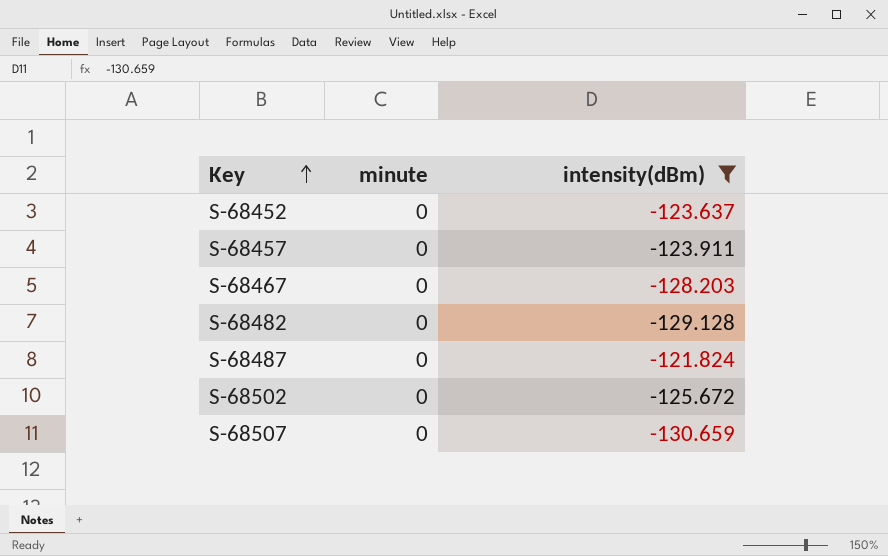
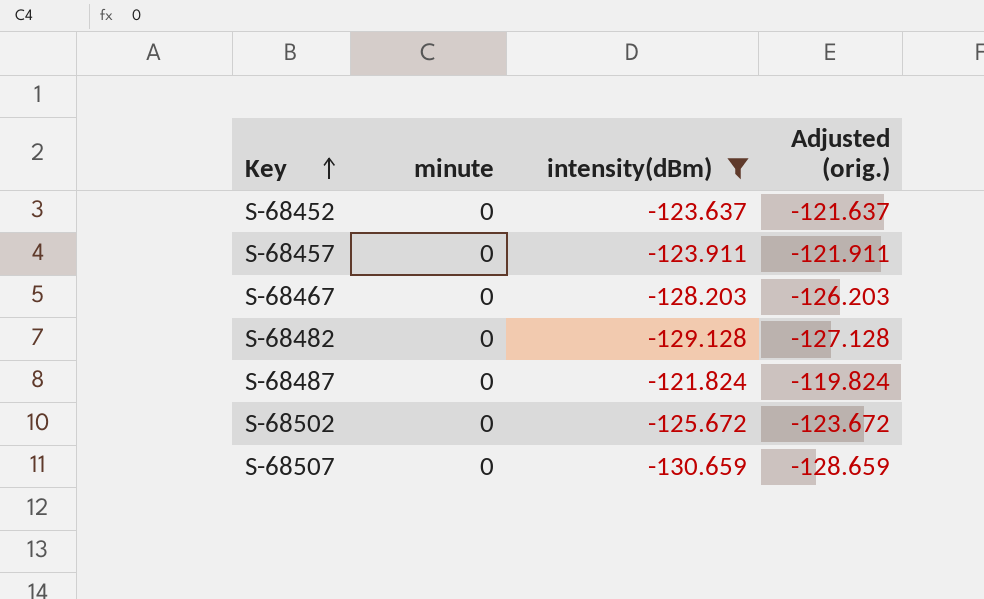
column Adjusted (orig.) | formula: none -> [intensity(dBm)] + 2

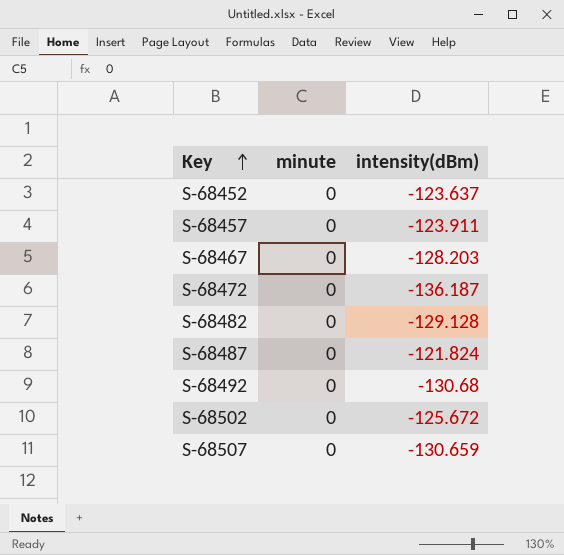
filter: intensity(dBm) >= -130.659 -> none
column Adjusted (orig.) | formula: [intensity(dBm)] + 2 -> none

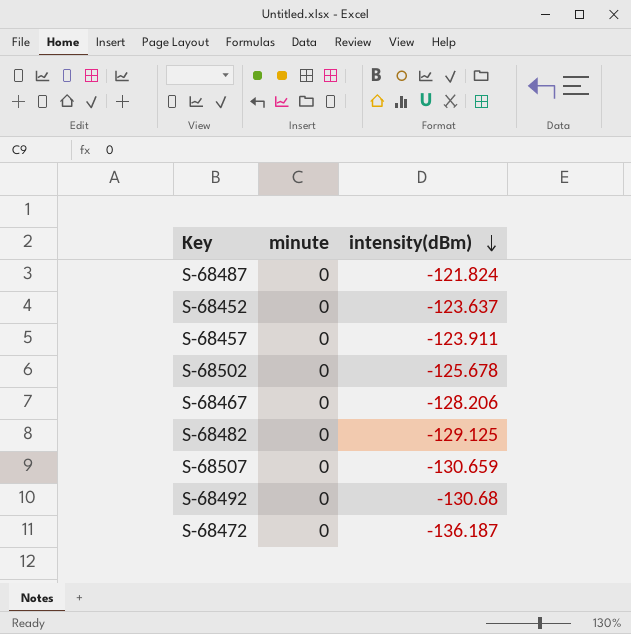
row order: Key ascending -> intensity(dBm) descending
S-68502 | intensity(dBm): -125.672 -> -125.678
S-68467 | intensity(dBm): -128.203 -> -128.206
S-68482 | intensity(dBm): -129.128 -> -129.125

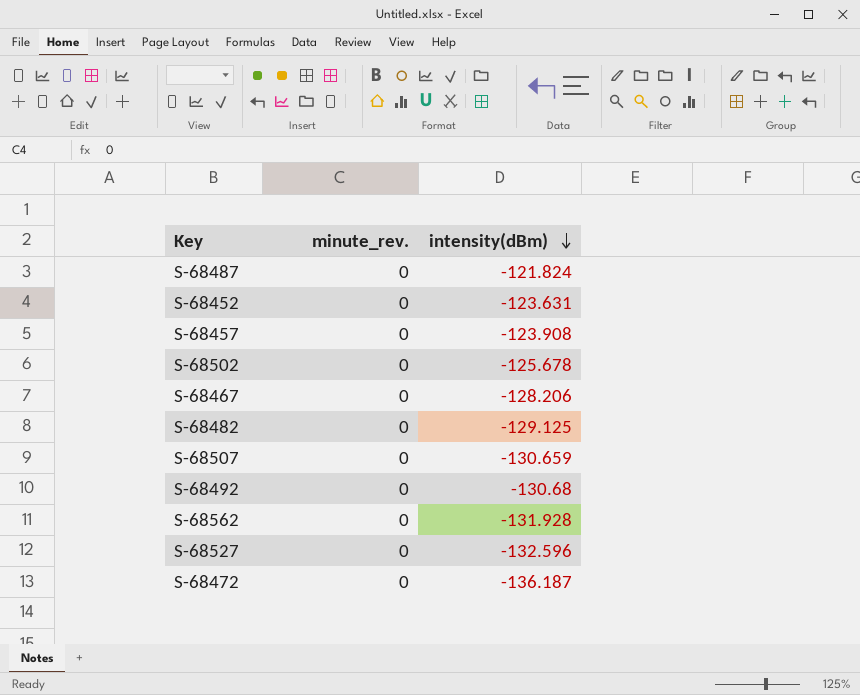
column name: minute -> minute_rev.
S-68452 | intensity(dBm): -123.637 -> -123.631
S-68457 | intensity(dBm): -123.911 -> -123.908
row S-68562: none -> 0 | -131.928
row S-68527: none -> 0 | -132.596

